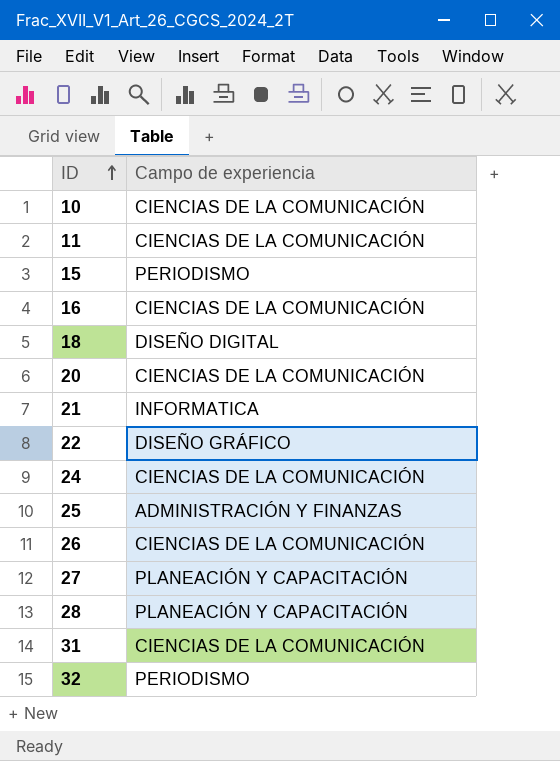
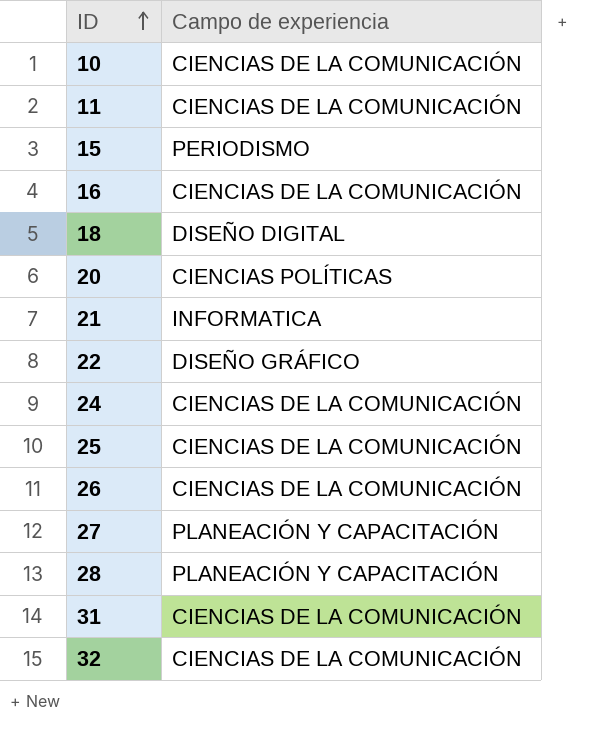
20 | Campo de experiencia: CIENCIAS DE LA COMUNICACIÓN -> CIENCIAS POLÍTICAS
25 | Campo de experiencia: ADMINISTRACIÓN Y FINANZAS -> CIENCIAS DE LA COMUNICACIÓN
32 | Campo de experiencia: PERIODISMO -> CIENCIAS DE LA COMUNICACIÓN

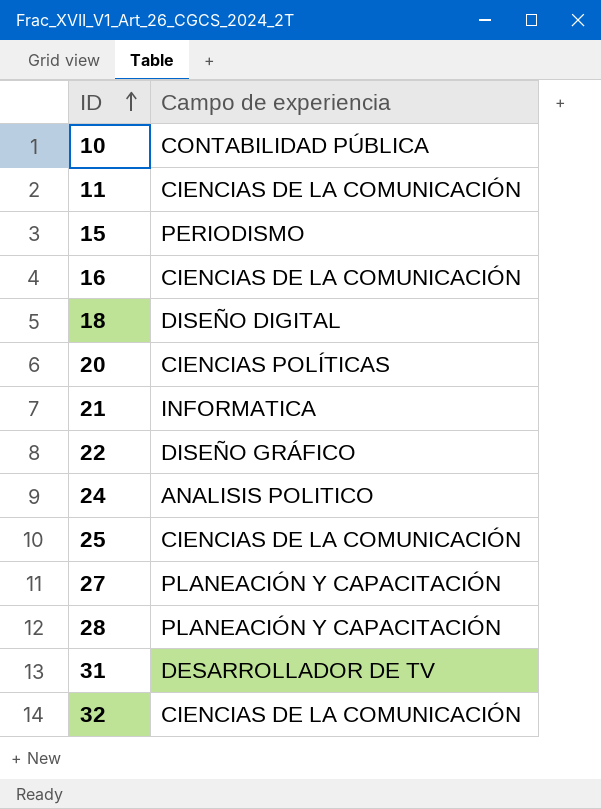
row 26: CIENCIAS DE LA COMUNICACIÓN -> none
10 | Campo de experiencia: CIENCIAS DE LA COMUNICACIÓN -> CONTABILIDAD PÚBLICA
24 | Campo de experiencia: CIENCIAS DE LA COMUNICACIÓN -> ANALISIS POLITICO
31 | Campo de experiencia: CIENCIAS DE LA COMUNICACIÓN -> DESARROLLADOR DE TV

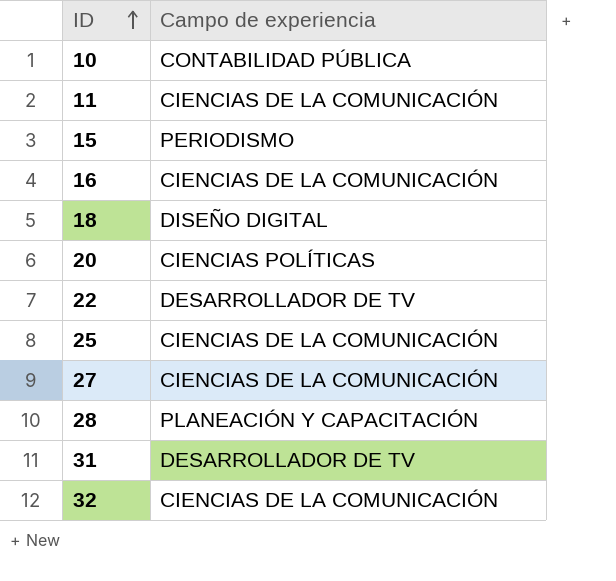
row 21: INFORMATICA -> none
row 24: ANALISIS POLITICO -> none
22 | Campo de experiencia: DISEÑO GRÁFICO -> DESARROLLADOR DE TV
27 | Campo de experiencia: PLANEACIÓN Y CAPACITACIÓN -> CIENCIAS DE LA COMUNICACIÓN

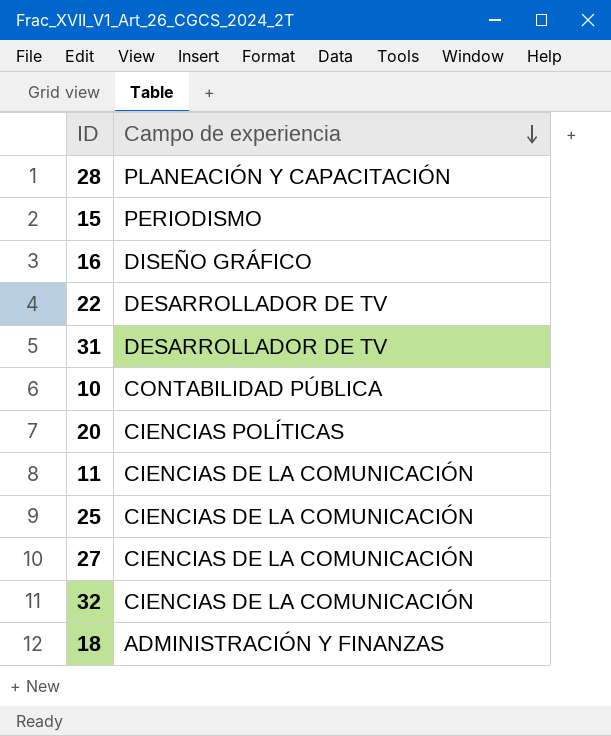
row order: ID ascending -> Campo de experiencia descending
16 | Campo de experiencia: CIENCIAS DE LA COMUNICACIÓN -> DISEÑO GRÁFICO
18 | Campo de experiencia: DISEÑO DIGITAL -> ADMINISTRACIÓN Y FINANZAS

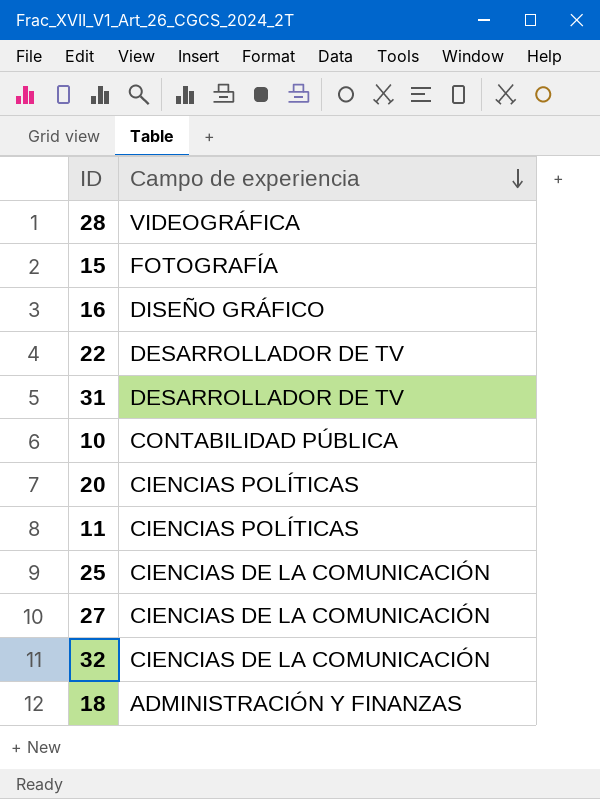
28 | Campo de experiencia: PLANEACIÓN Y CAPACITACIÓN -> VIDEOGRÁFICA
15 | Campo de experiencia: PERIODISMO -> FOTOGRAFÍA
11 | Campo de experiencia: CIENCIAS DE LA COMUNICACIÓN -> CIENCIAS POLÍTICAS

